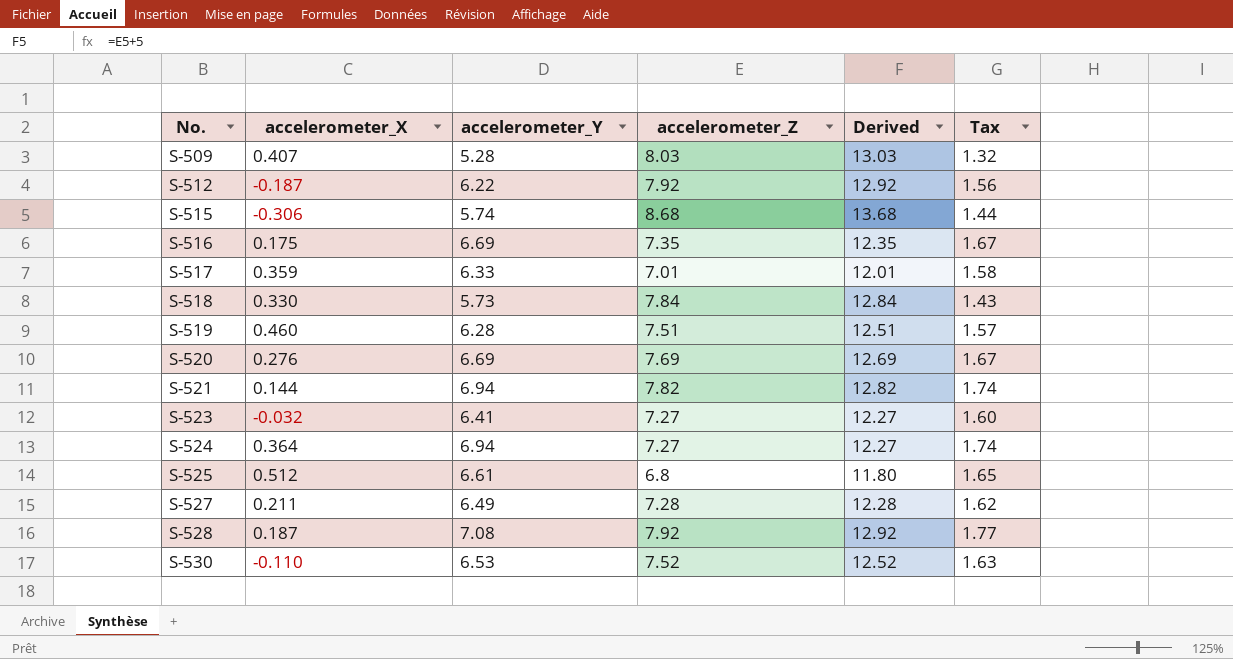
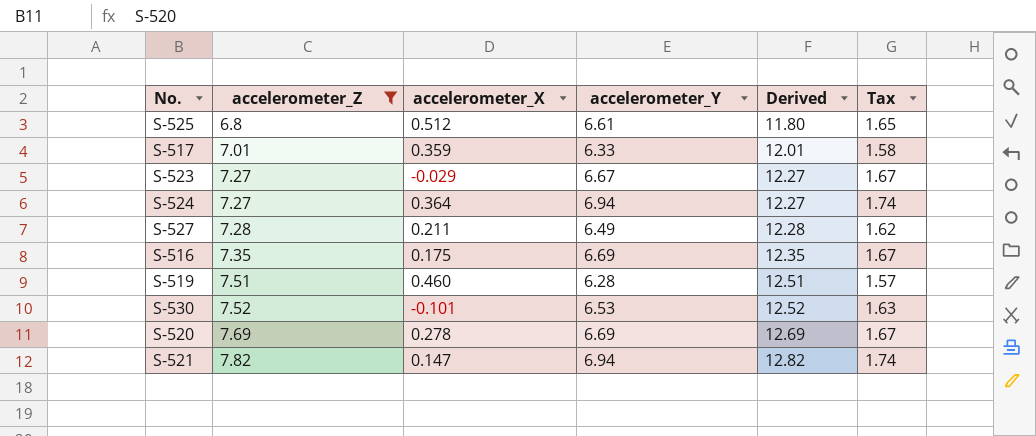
filter: none -> accelerometer_Z <= 7.82
row order: No. ascending -> accelerometer_Z ascending
column accelerometer_Z | position: 4 -> 2
S-523 | accelerometer_X: -0.032 -> -0.029
S-523 | accelerometer_Y: 6.41 -> 6.67
S-523 | Tax: 1.60 -> 1.67
S-530 | accelerometer_X: -0.110 -> -0.101
S-520 | accelerometer_X: 0.276 -> 0.278
S-521 | accelerometer_X: 0.144 -> 0.147

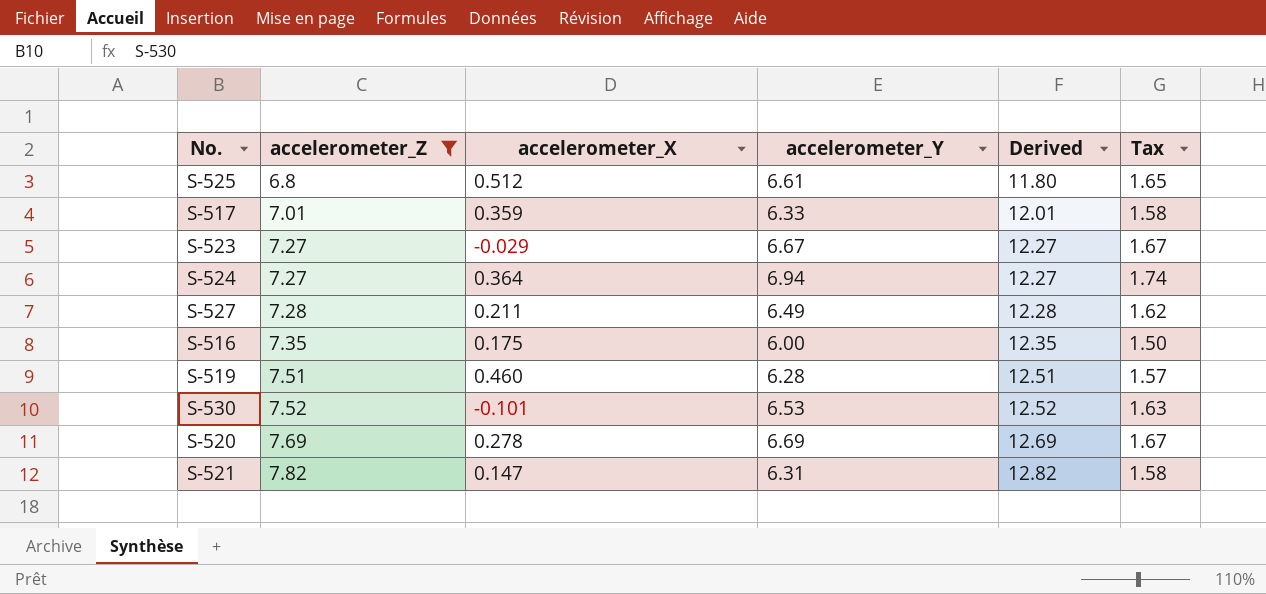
S-516 | accelerometer_Y: 6.69 -> 6.00
S-516 | Tax: 1.67 -> 1.50
S-521 | accelerometer_Y: 6.94 -> 6.31
S-521 | Tax: 1.74 -> 1.58

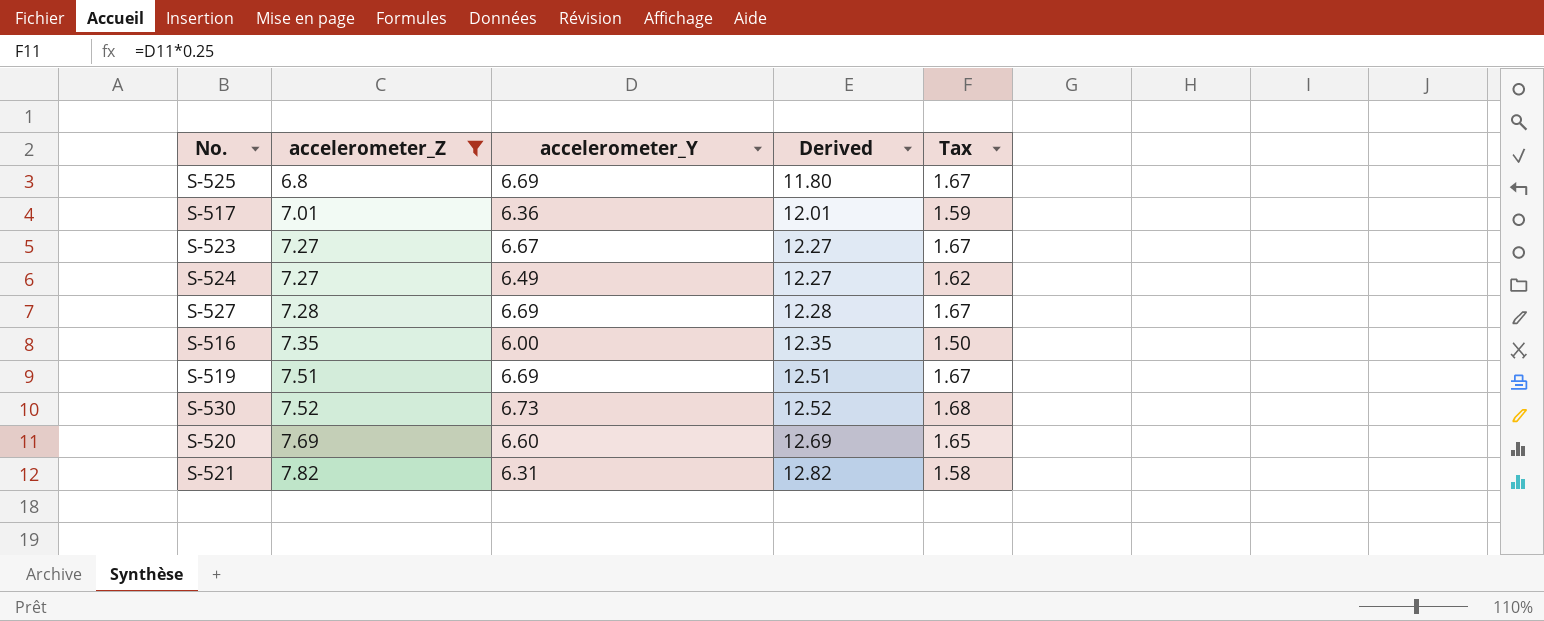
column accelerometer_X | position: 3 -> none
S-525 | accelerometer_Y: 6.61 -> 6.69
S-525 | Tax: 1.65 -> 1.67
S-517 | accelerometer_Y: 6.33 -> 6.36
S-517 | Tax: 1.58 -> 1.59
S-524 | accelerometer_Y: 6.94 -> 6.49
S-524 | Tax: 1.74 -> 1.62
S-527 | accelerometer_Y: 6.49 -> 6.69
S-527 | Tax: 1.62 -> 1.67
S-519 | accelerometer_Y: 6.28 -> 6.69
S-519 | Tax: 1.57 -> 1.67
S-530 | accelerometer_Y: 6.53 -> 6.73
S-530 | Tax: 1.63 -> 1.68
S-520 | accelerometer_Y: 6.69 -> 6.60
S-520 | Tax: 1.67 -> 1.65

